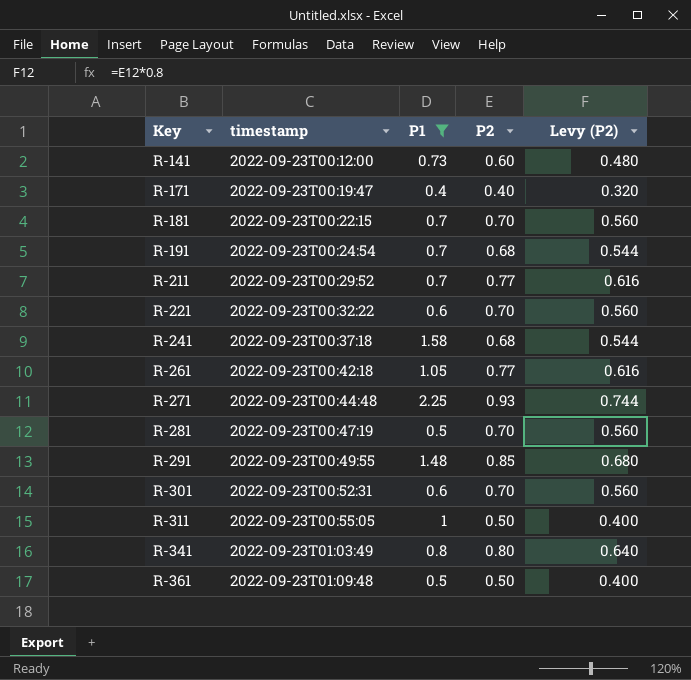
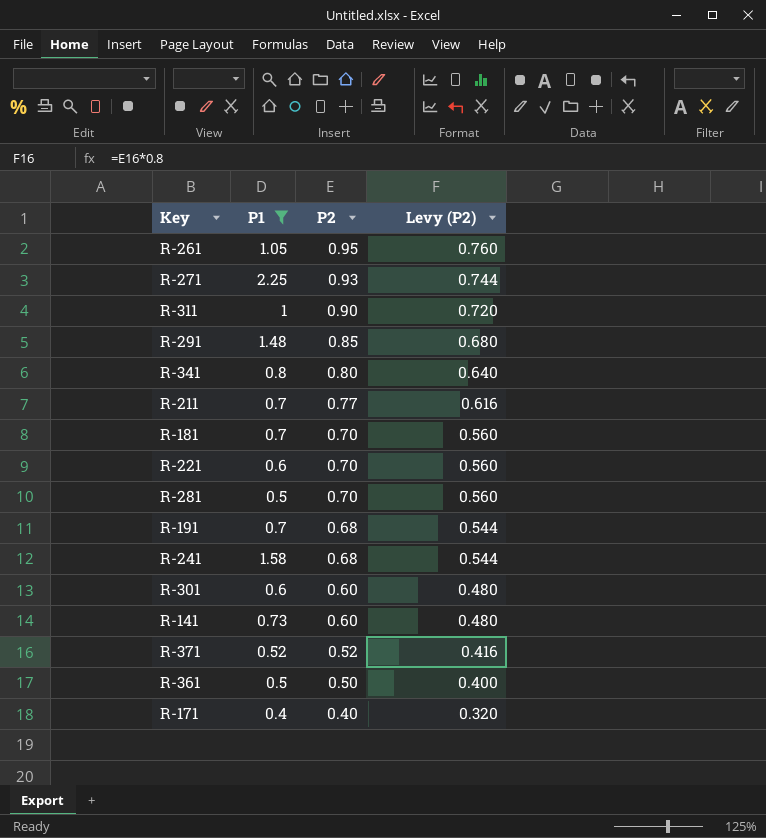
row order: Key ascending -> P2 descending
column timestamp | position: 2 -> none
R-261 | P2: 0.77 -> 0.95
R-261 | Levy (P2): 0.616 -> 0.760
R-311 | P2: 0.50 -> 0.90
R-311 | Levy (P2): 0.400 -> 0.720
R-301 | P2: 0.70 -> 0.60
R-301 | Levy (P2): 0.560 -> 0.480
row R-371: none -> 0.52 | 0.52 | 0.416

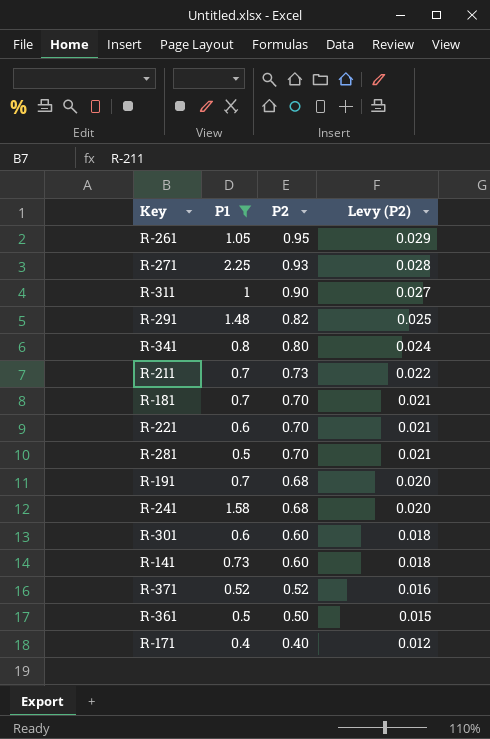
column Levy (P2) | formula: [P2] * 0.8 -> [P2] * 0.03
R-291 | P2: 0.85 -> 0.82
R-211 | P2: 0.77 -> 0.73

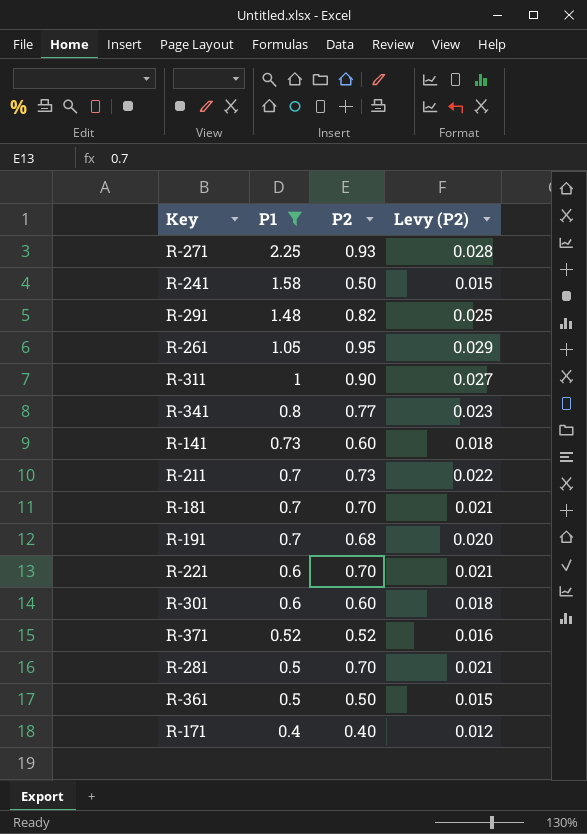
row order: P2 descending -> P1 descending
R-241 | P2: 0.68 -> 0.50
R-241 | Levy (P2): 0.020 -> 0.015
R-341 | P2: 0.80 -> 0.77
R-341 | Levy (P2): 0.024 -> 0.023

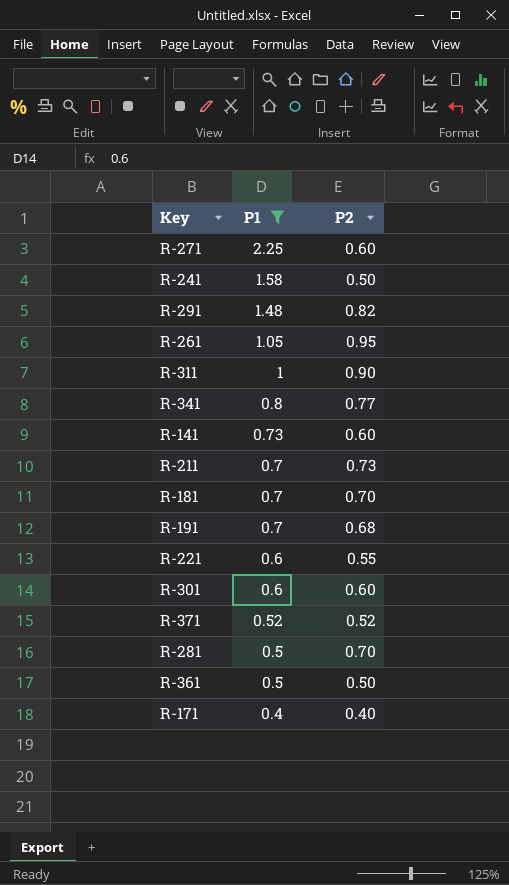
column Levy (P2) | formula: [P2] * 0.03 -> none
R-271 | P2: 0.93 -> 0.60
R-221 | P2: 0.70 -> 0.55

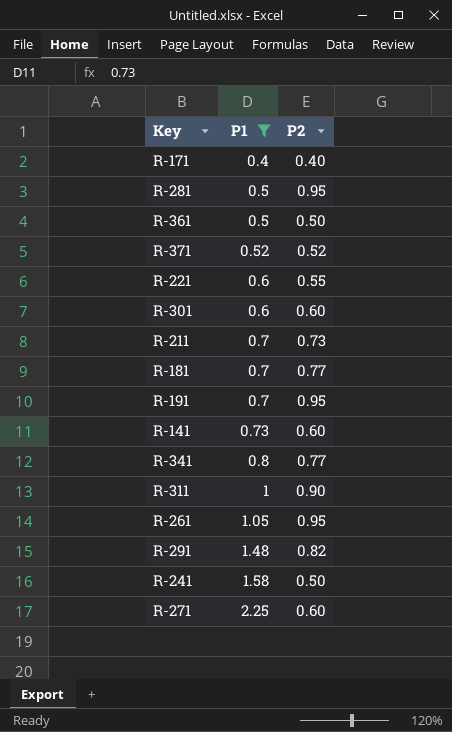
row order: P1 descending -> P1 ascending
R-281 | P2: 0.70 -> 0.95
R-181 | P2: 0.70 -> 0.77
R-191 | P2: 0.68 -> 0.95

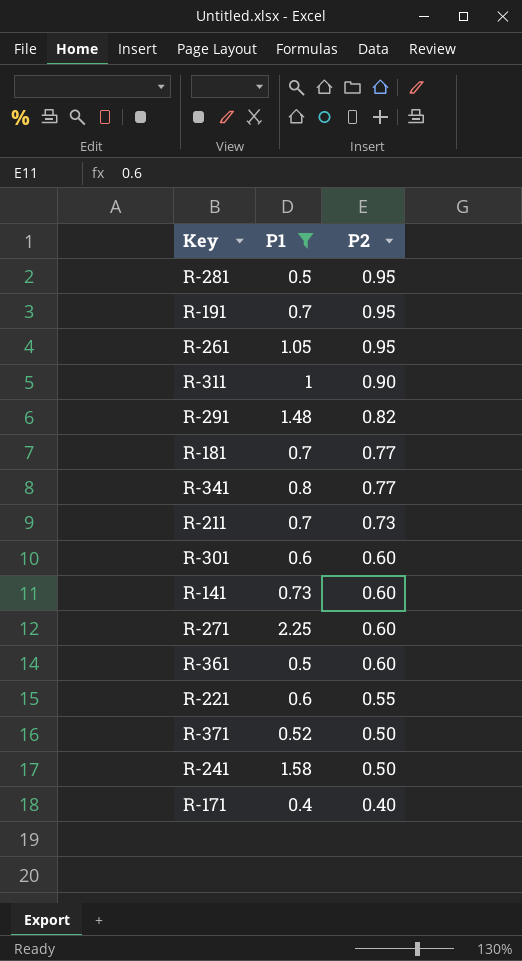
row order: P1 ascending -> P2 descending
R-361 | P2: 0.50 -> 0.60
R-371 | P2: 0.52 -> 0.50

